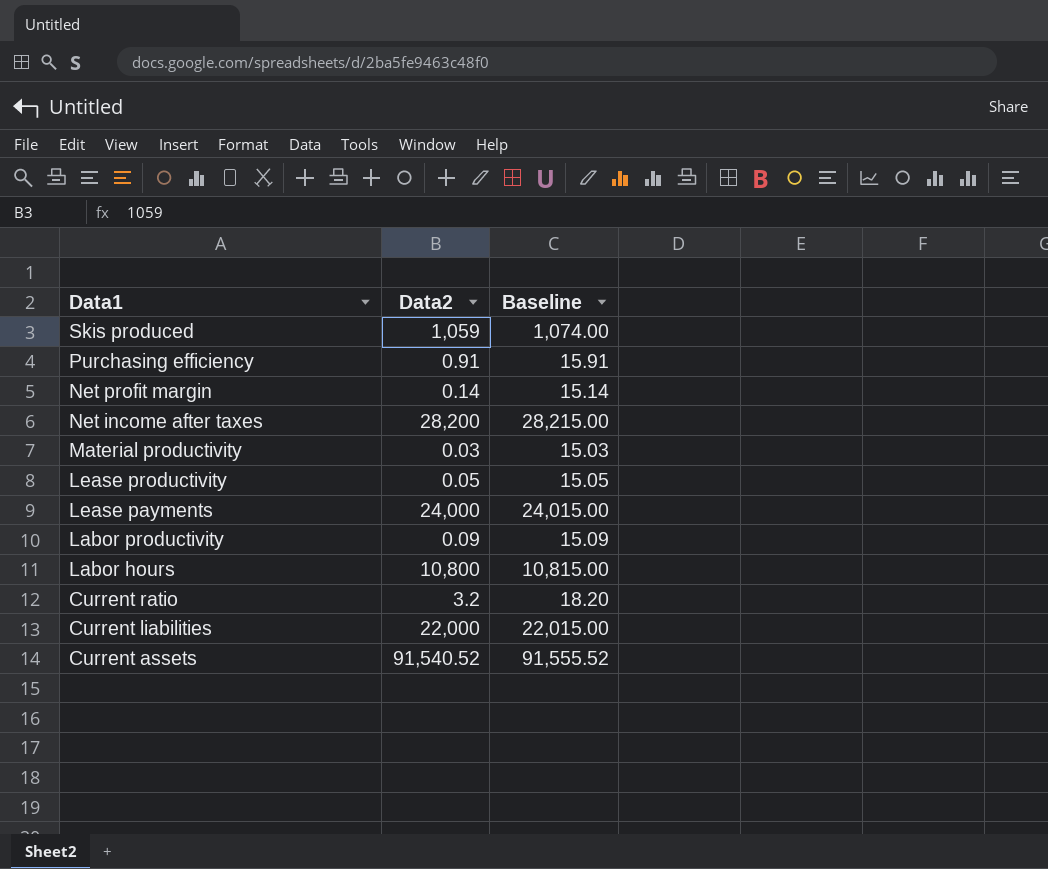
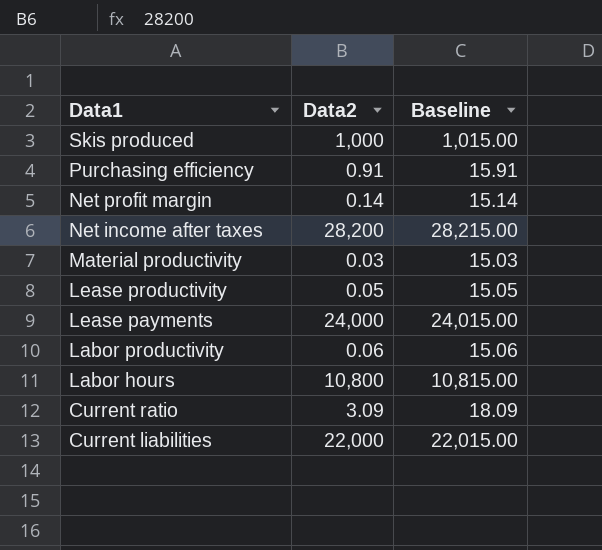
row Current assets: 91,540.52 | 91,555.52 -> none
Skis produced | Data2: 1,059 -> 1,000
Skis produced | Baseline: 1,074.00 -> 1,015.00
Labor productivity | Data2: 0.09 -> 0.06
Labor productivity | Baseline: 15.09 -> 15.06
Current ratio | Data2: 3.2 -> 3.09
Current ratio | Baseline: 18.20 -> 18.09

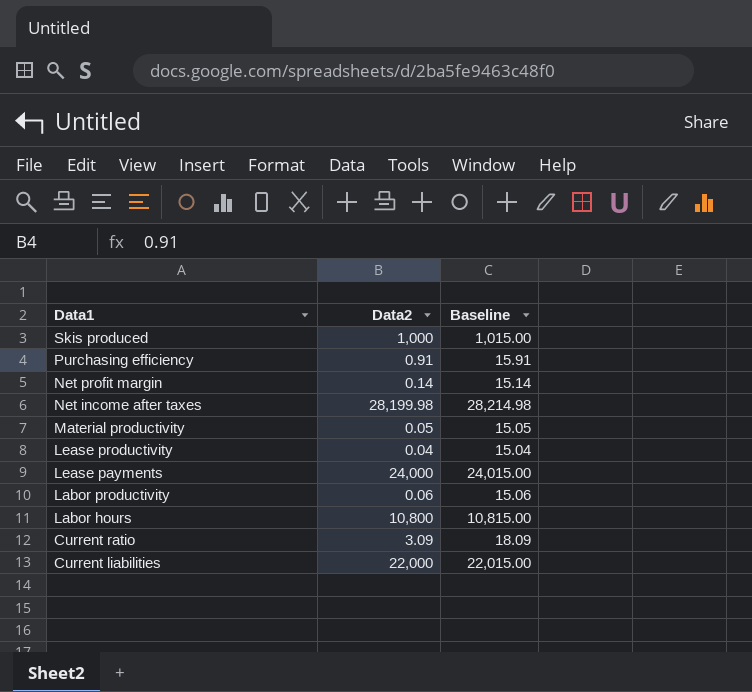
Net income after taxes | Data2: 28,200 -> 28,199.98
Net income after taxes | Baseline: 28,215.00 -> 28,214.98
Material productivity | Data2: 0.03 -> 0.05
Material productivity | Baseline: 15.03 -> 15.05
Lease productivity | Data2: 0.05 -> 0.04
Lease productivity | Baseline: 15.05 -> 15.04

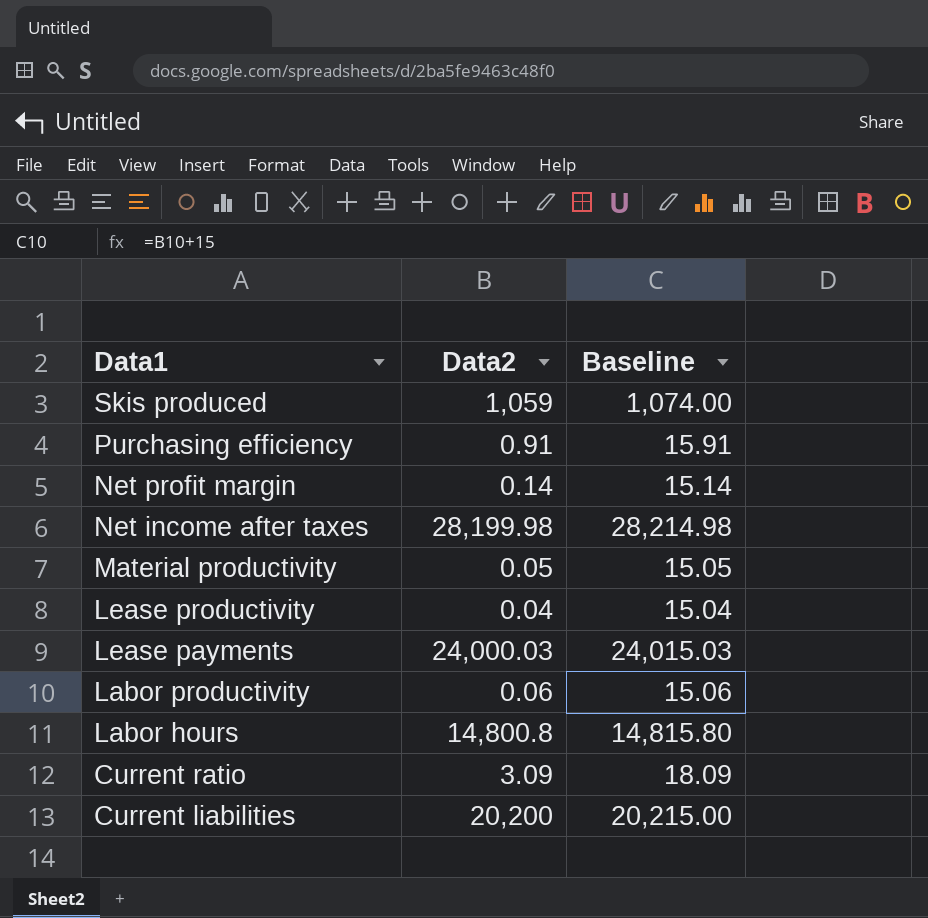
Skis produced | Data2: 1,000 -> 1,059
Skis produced | Baseline: 1,015.00 -> 1,074.00
Lease payments | Data2: 24,000 -> 24,000.03
Lease payments | Baseline: 24,015.00 -> 24,015.03
Labor hours | Data2: 10,800 -> 14,800.8
Labor hours | Baseline: 10,815.00 -> 14,815.80
Current liabilities | Data2: 22,000 -> 20,200
Current liabilities | Baseline: 22,015.00 -> 20,215.00

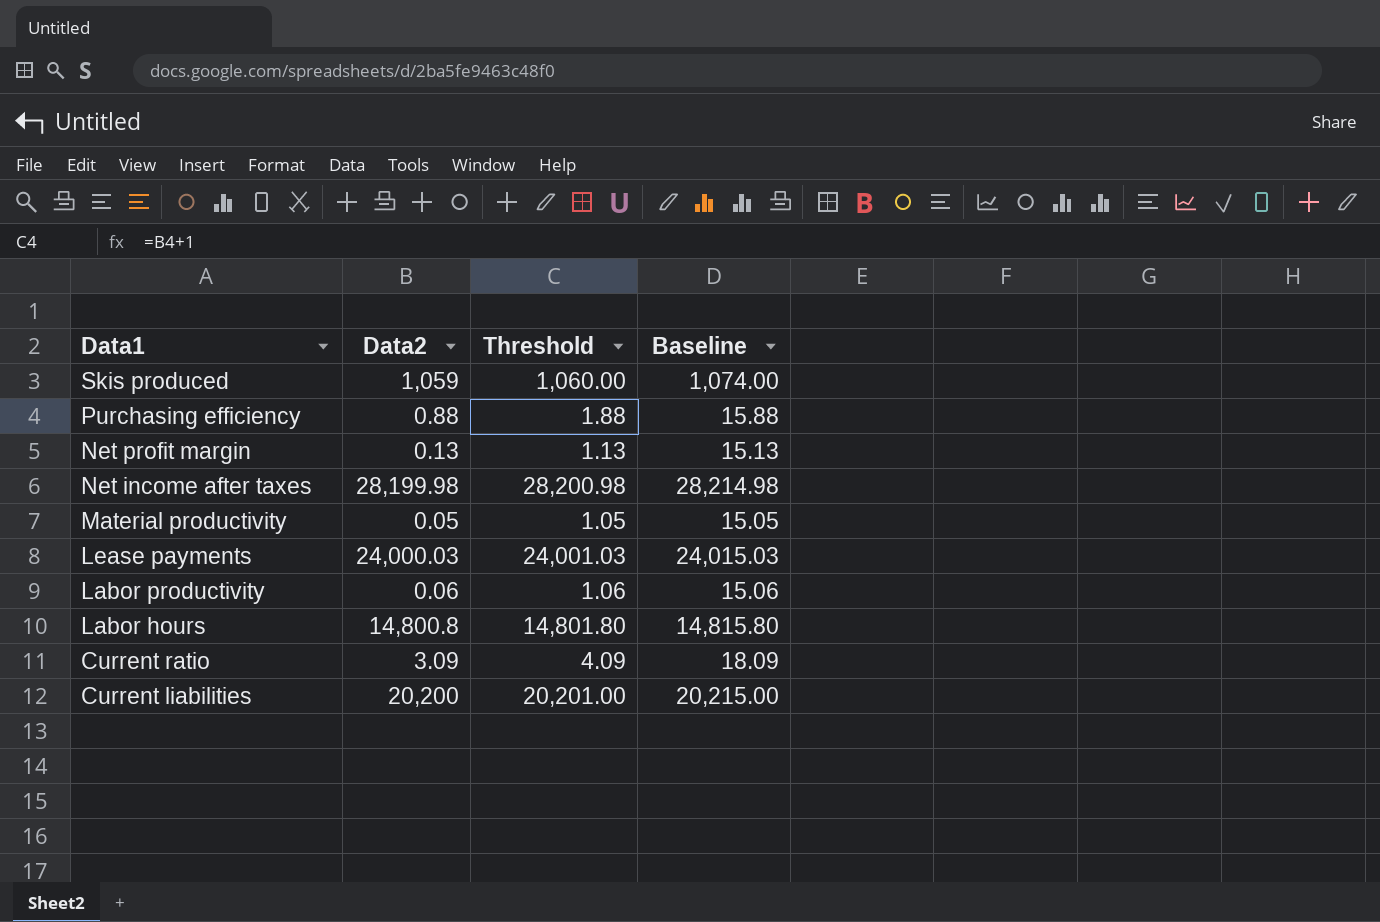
column Threshold | formula: none -> [Data2] + 1
row Lease productivity: 0.04 | 15.04 -> none
Purchasing efficiency | Data2: 0.91 -> 0.88
Purchasing efficiency | Baseline: 15.91 -> 15.88
Net profit margin | Data2: 0.14 -> 0.13
Net profit margin | Baseline: 15.14 -> 15.13

